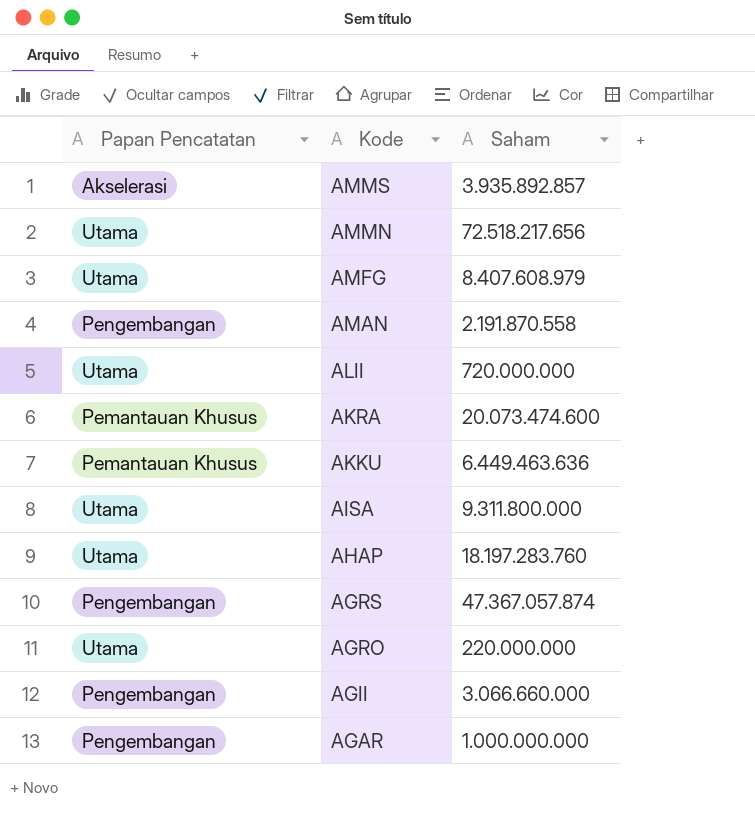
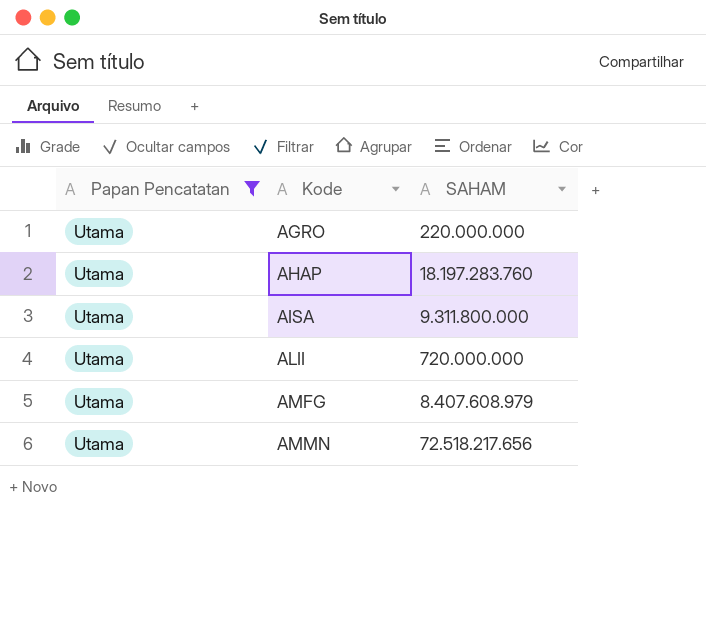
filter: none -> Papan Pencatatan = Utama
row order: Kode descending -> Kode ascending
column name: Saham -> SAHAM

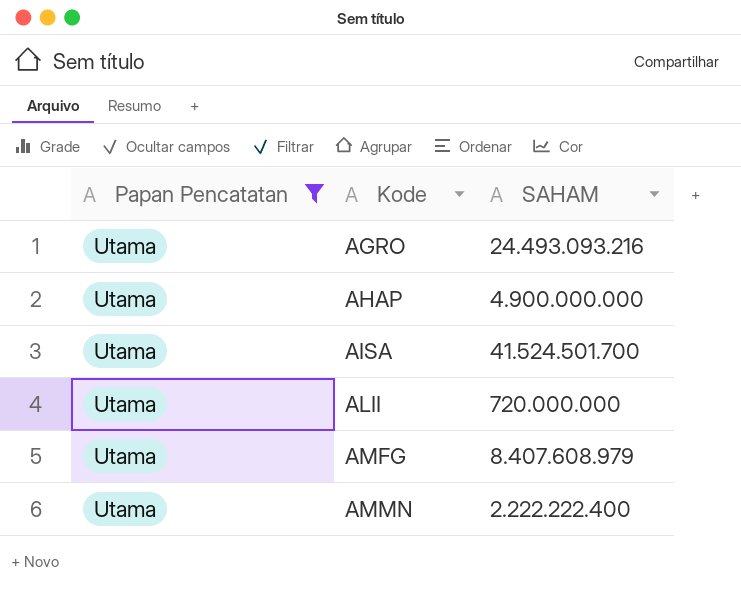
AGRO | SAHAM: 220.000.000 -> 24.493.093.216
AHAP | SAHAM: 18.197.283.760 -> 4.900.000.000
AISA | SAHAM: 9.311.800.000 -> 41.524.501.700
AMMN | SAHAM: 72.518.217.656 -> 2.222.222.400

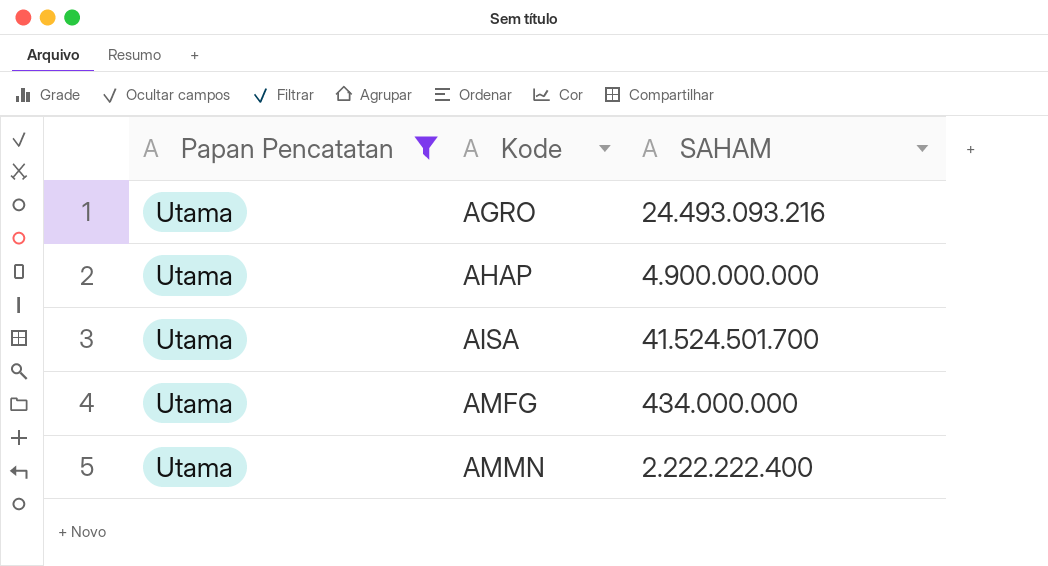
row ALII: Utama | 720.000.000 -> none
AMFG | SAHAM: 8.407.608.979 -> 434.000.000

